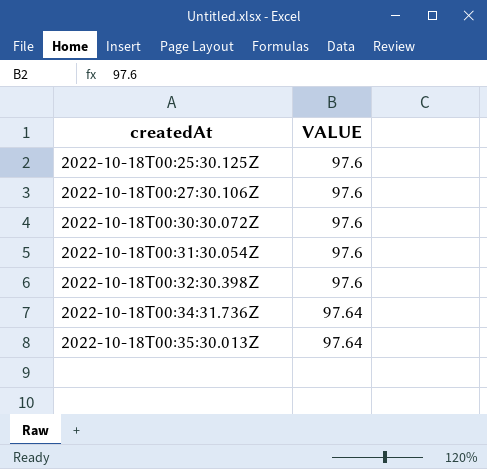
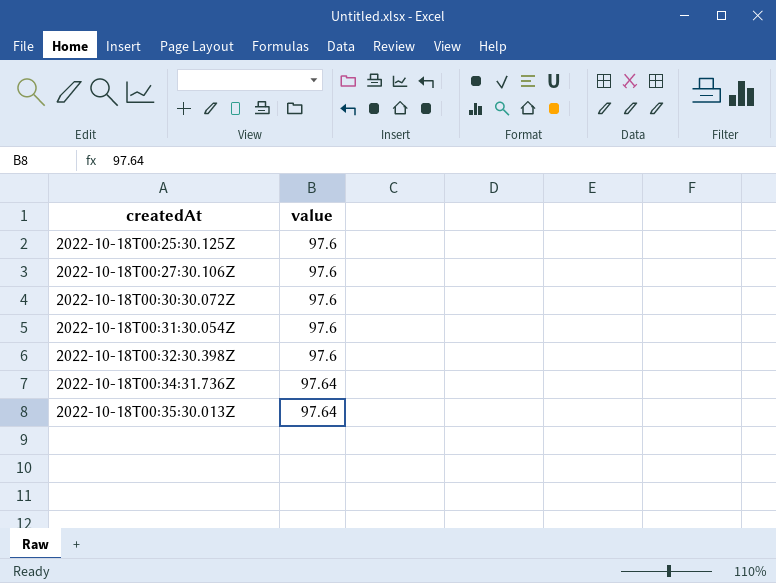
column name: VALUE -> value

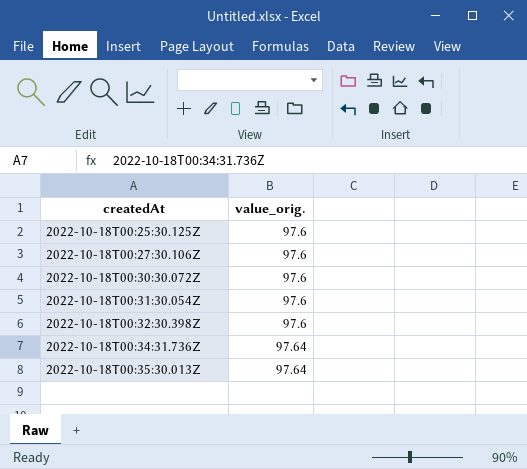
column name: value -> value_orig.

